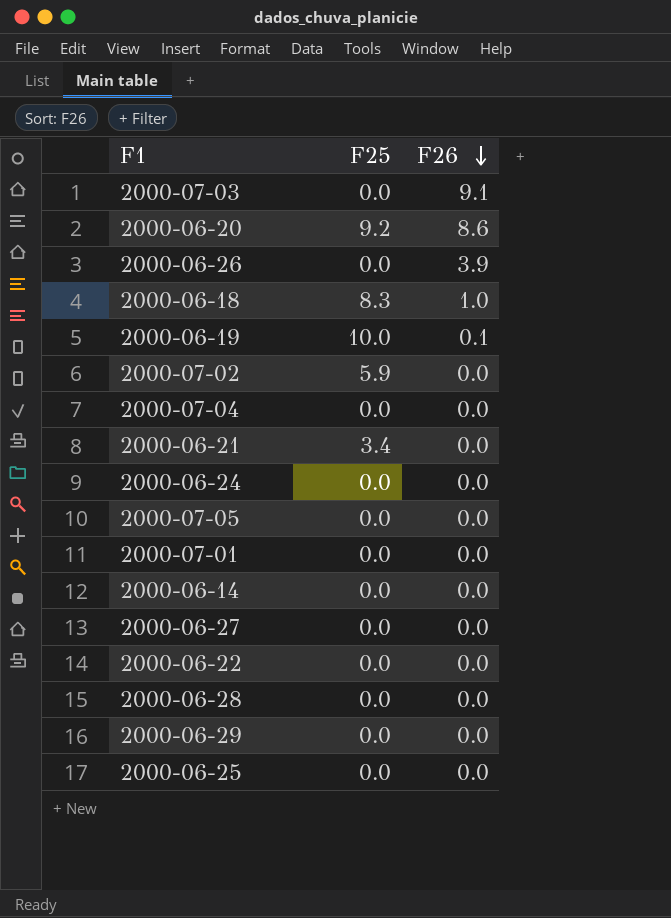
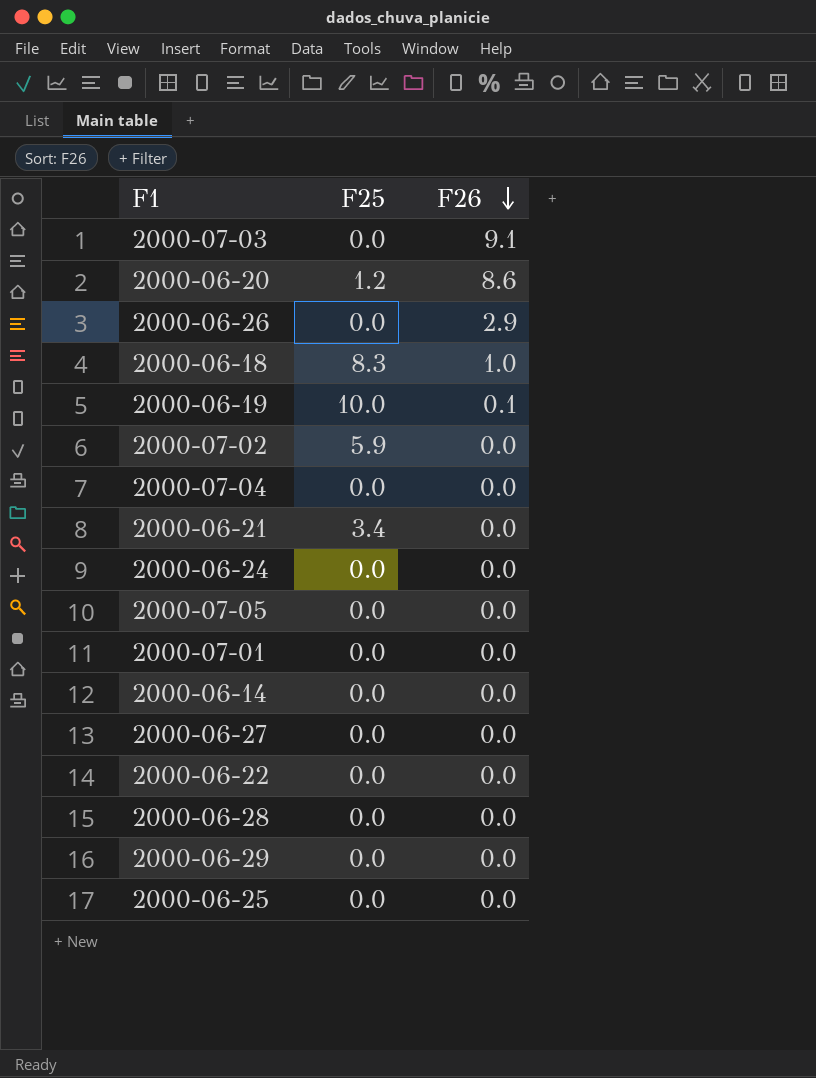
2000-06-20 | F25: 9.2 -> 1.2
2000-06-26 | F26: 3.9 -> 2.9

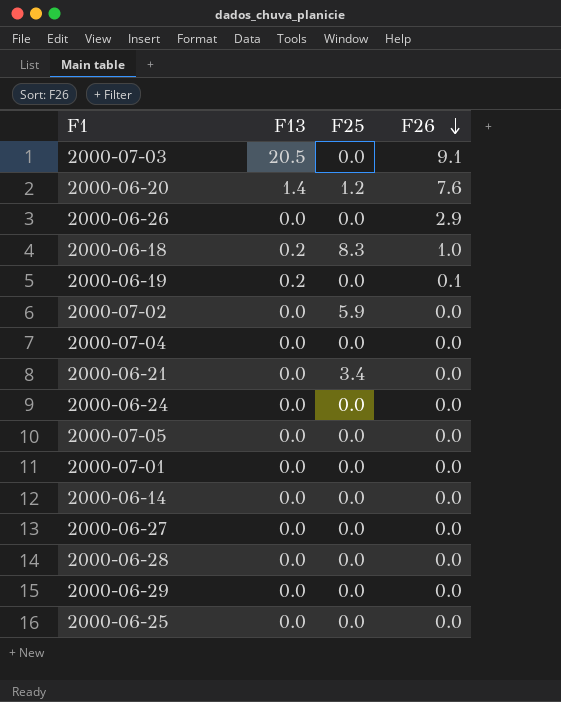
column F13 | position: none -> 2
row 2000-06-22: 0.0 | 0.0 -> none
2000-06-20 | F26: 8.6 -> 7.6
2000-06-19 | F25: 10.0 -> 0.0

